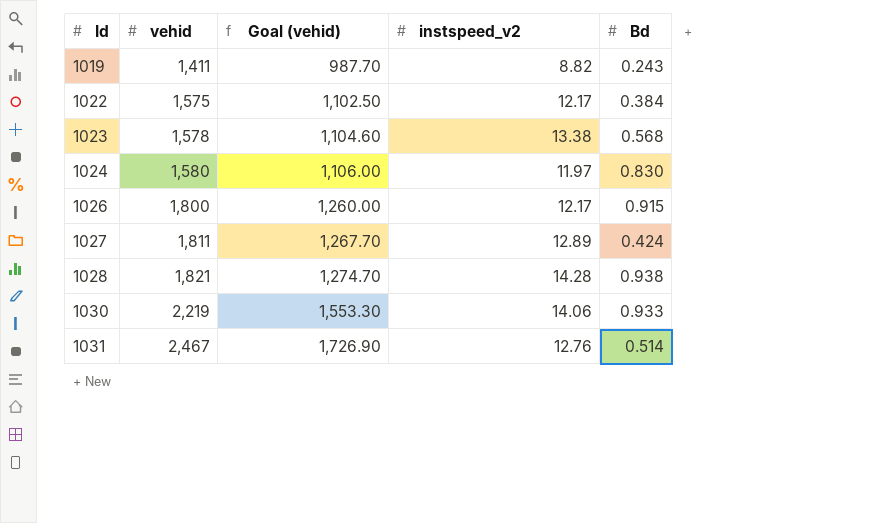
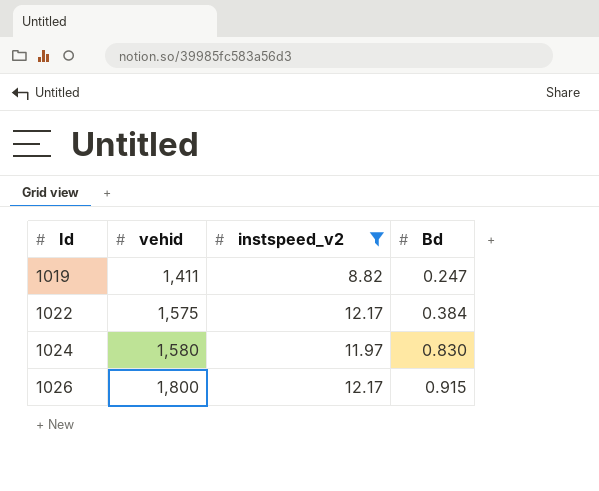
filter: none -> instspeed_v2 <= 12.17
column Goal (vehid) | formula: [vehid] * 0.7 -> none
1019 | Bd: 0.243 -> 0.247

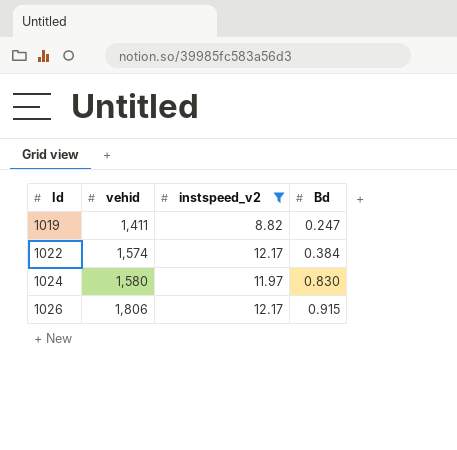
1022 | vehid: 1,575 -> 1,574
1026 | vehid: 1,800 -> 1,806

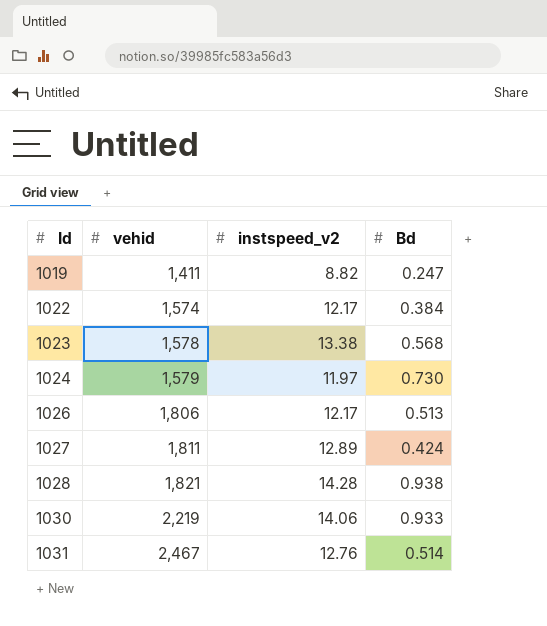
filter: instspeed_v2 <= 12.17 -> none
1024 | vehid: 1,580 -> 1,579
1024 | Bd: 0.830 -> 0.730
1026 | Bd: 0.915 -> 0.513

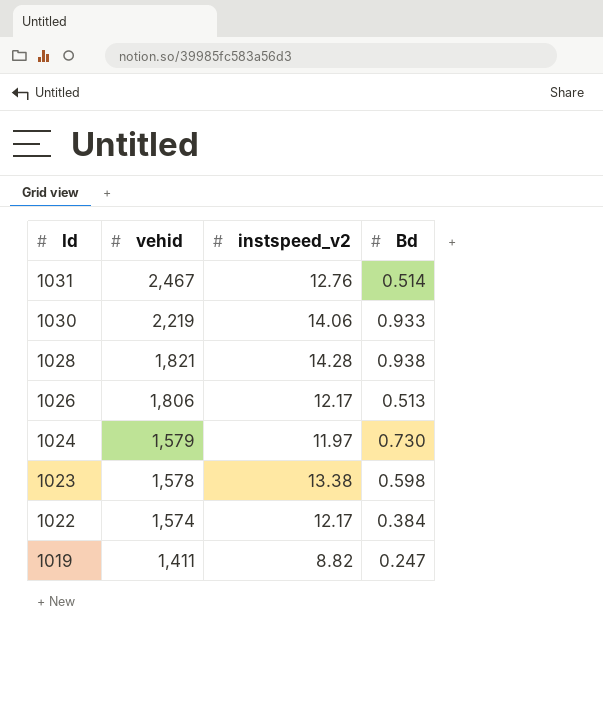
row order: Id ascending -> Id descending
row 1027: 1,811 | 12.89 | 0.424 -> none
1023 | Bd: 0.568 -> 0.598

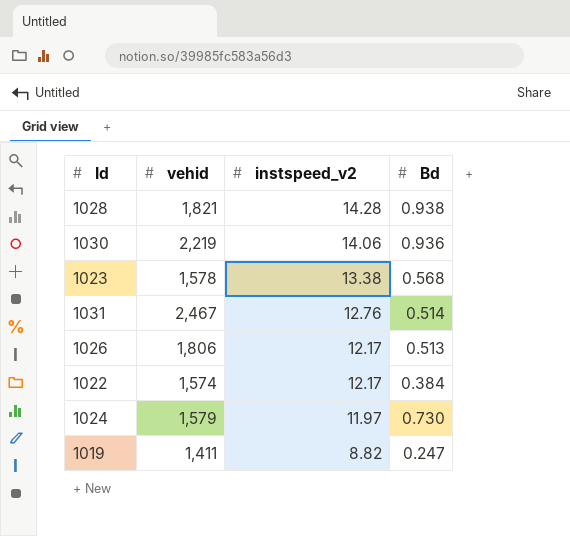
row order: Id descending -> instspeed_v2 descending
1030 | Bd: 0.933 -> 0.936
1023 | Bd: 0.598 -> 0.568

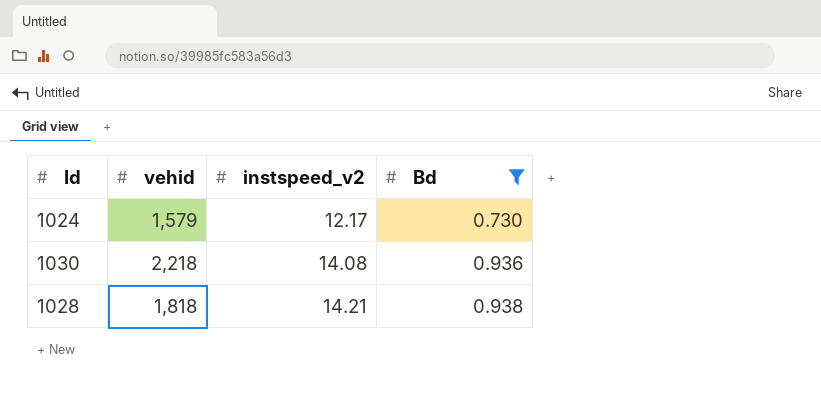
filter: none -> Bd >= 0.730
row order: instspeed_v2 descending -> instspeed_v2 ascending
1024 | instspeed_v2: 11.97 -> 12.17
1030 | vehid: 2,219 -> 2,218
1030 | instspeed_v2: 14.06 -> 14.08
1028 | vehid: 1,821 -> 1,818
1028 | instspeed_v2: 14.28 -> 14.21

